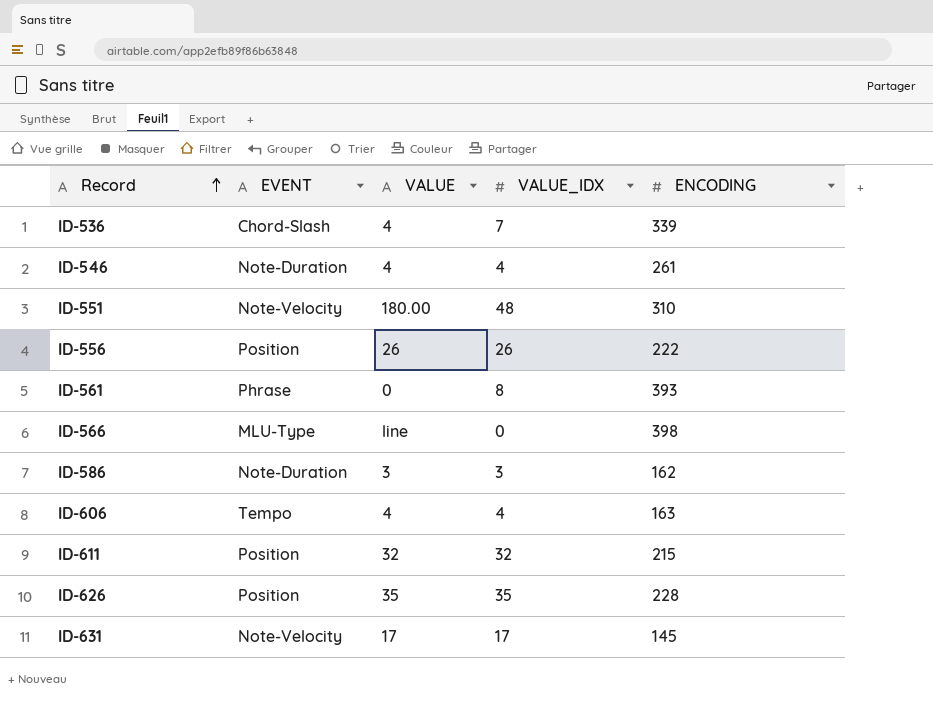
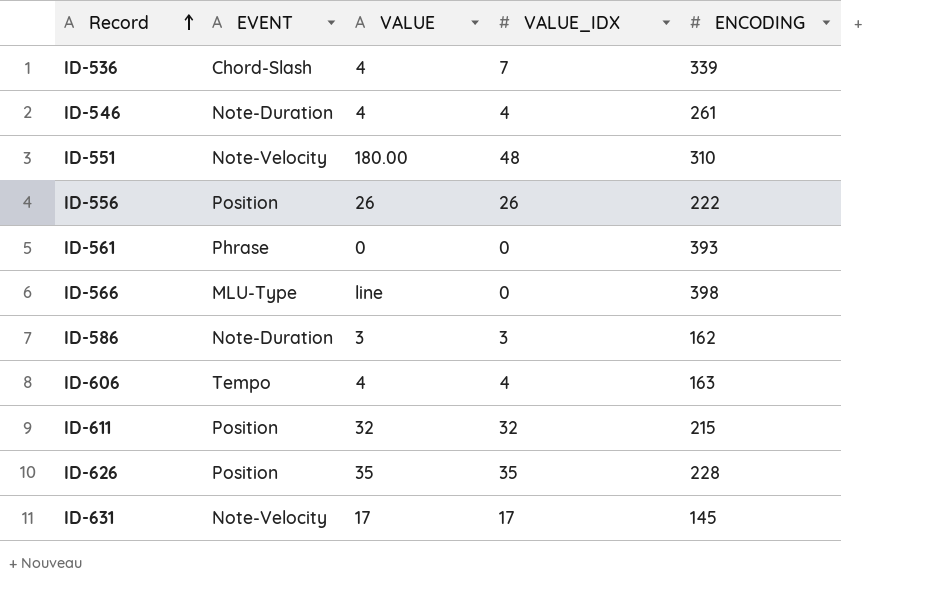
ID-561 | VALUE_IDX: 8 -> 0

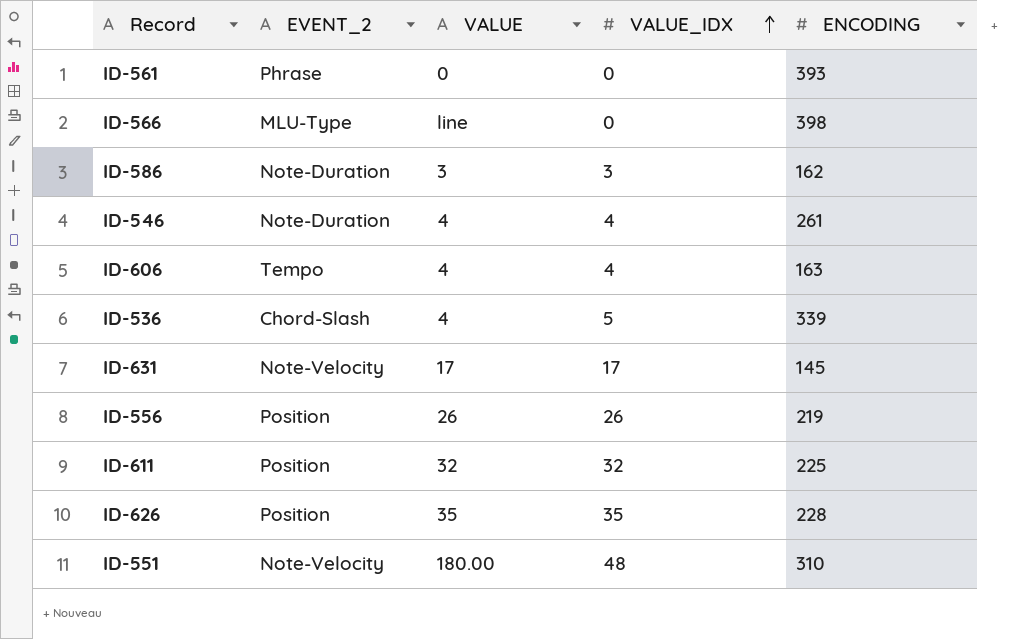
row order: Record ascending -> VALUE_IDX ascending
column name: EVENT -> EVENT_2
ID-536 | VALUE_IDX: 7 -> 5
ID-556 | ENCODING: 222 -> 219
ID-611 | ENCODING: 215 -> 225

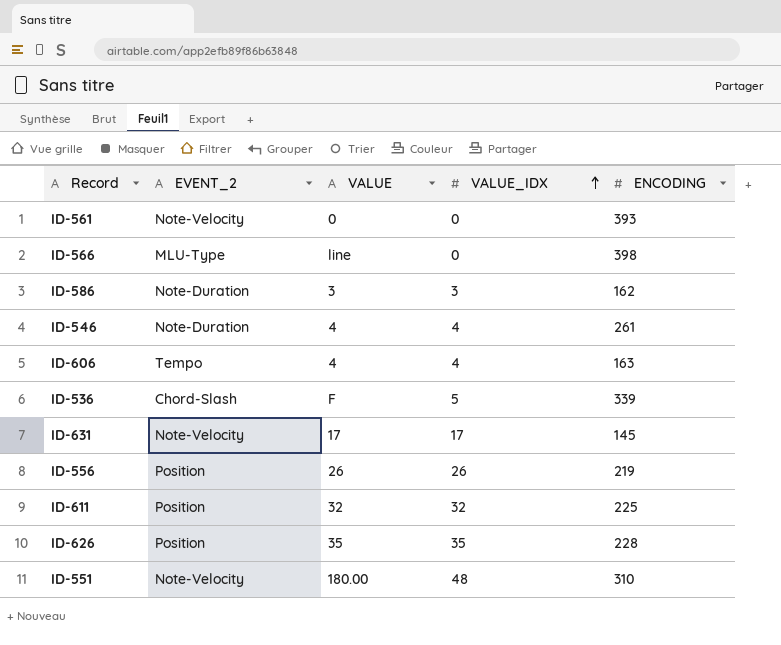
ID-561 | EVENT_2: Phrase -> Note-Velocity
ID-536 | VALUE: 4 -> F

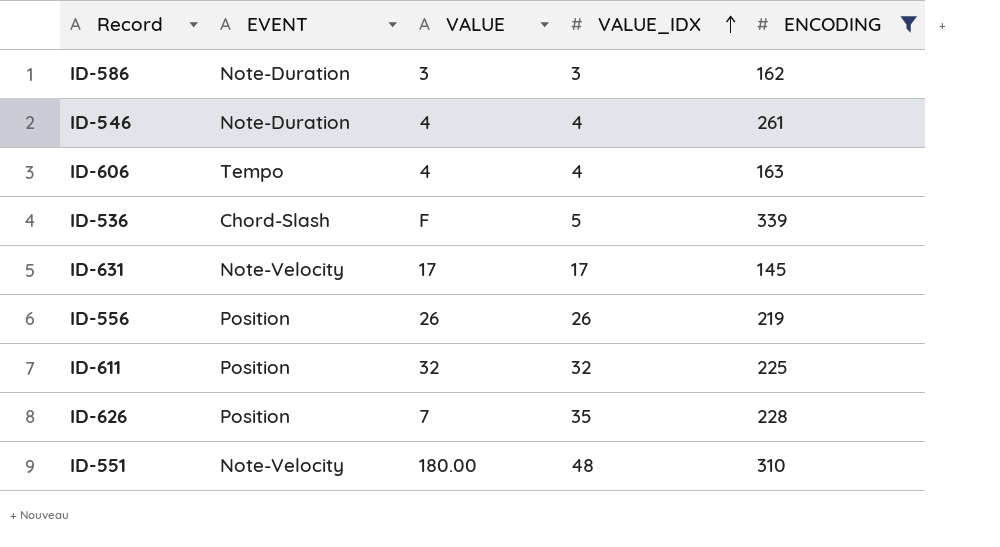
filter: none -> ENCODING <= 339
column name: EVENT_2 -> EVENT
ID-626 | VALUE: 35 -> 7

